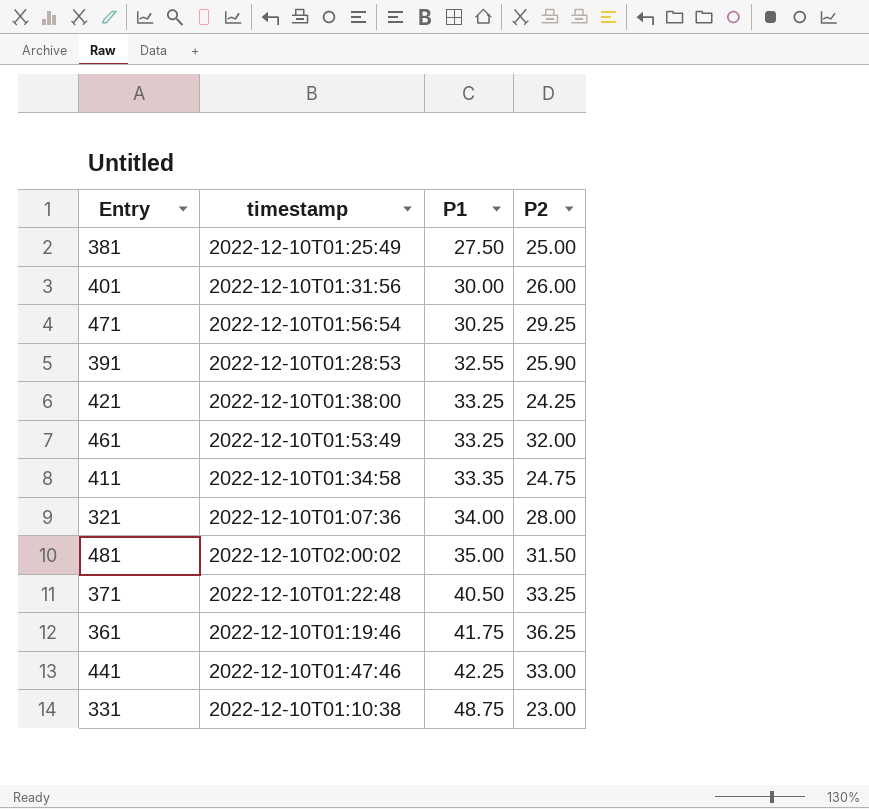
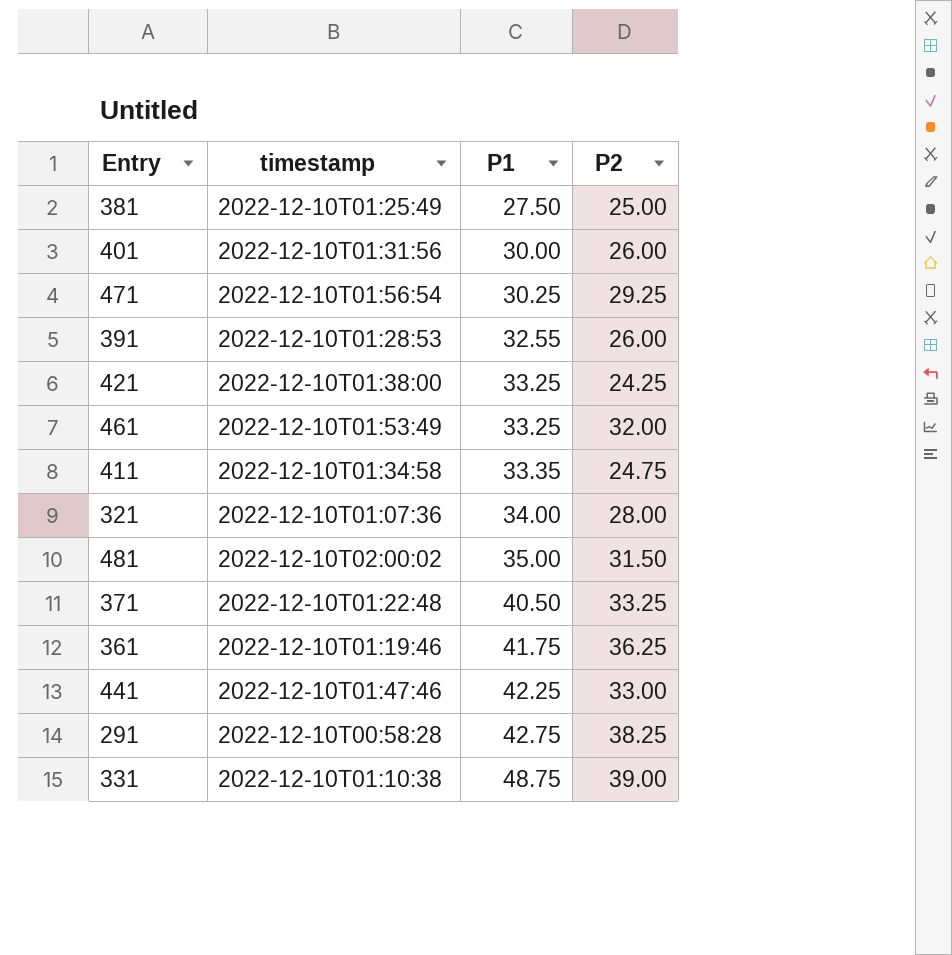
391 | P2: 25.90 -> 26.00
row 291: none -> 2022-12-10T00:58:28 | 42.75 | 38.25
331 | P2: 23.00 -> 39.00

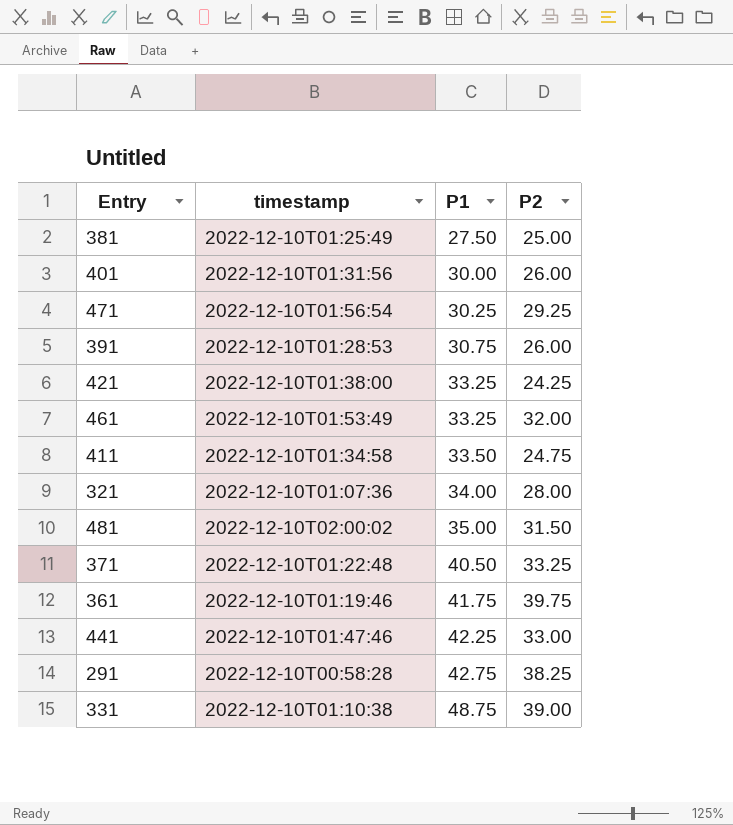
391 | P1: 32.55 -> 30.75
411 | P1: 33.35 -> 33.50
361 | P2: 36.25 -> 39.75

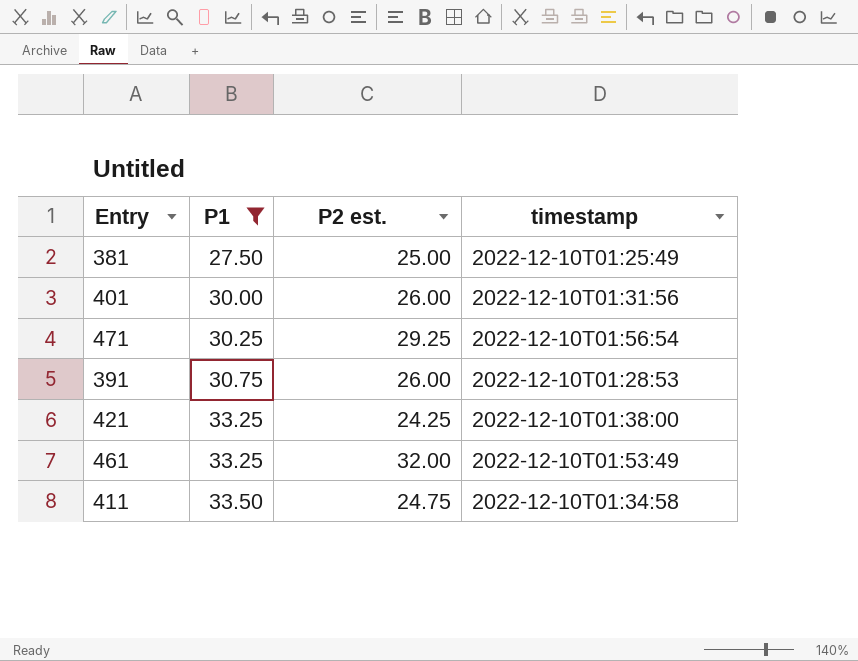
filter: none -> P1 <= 33.50
column name: P2 -> P2 est.
column timestamp | position: 2 -> 4

